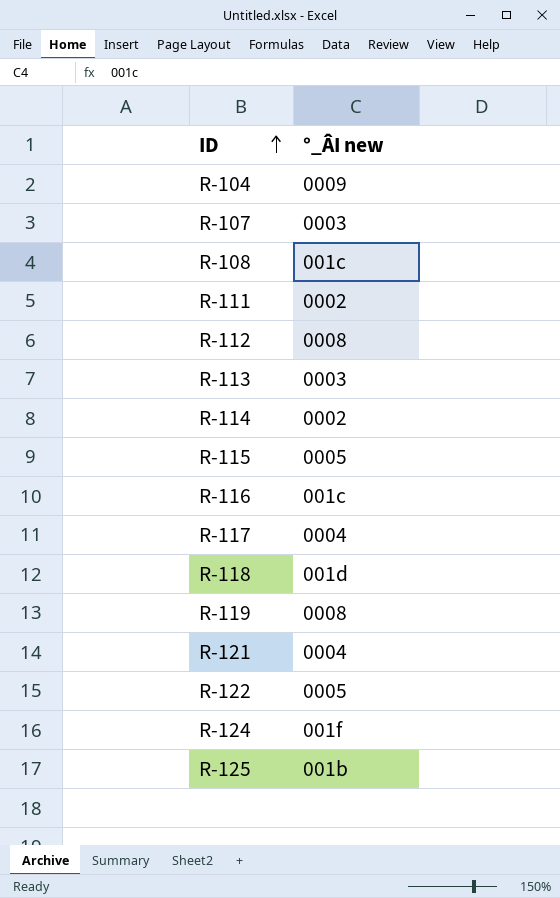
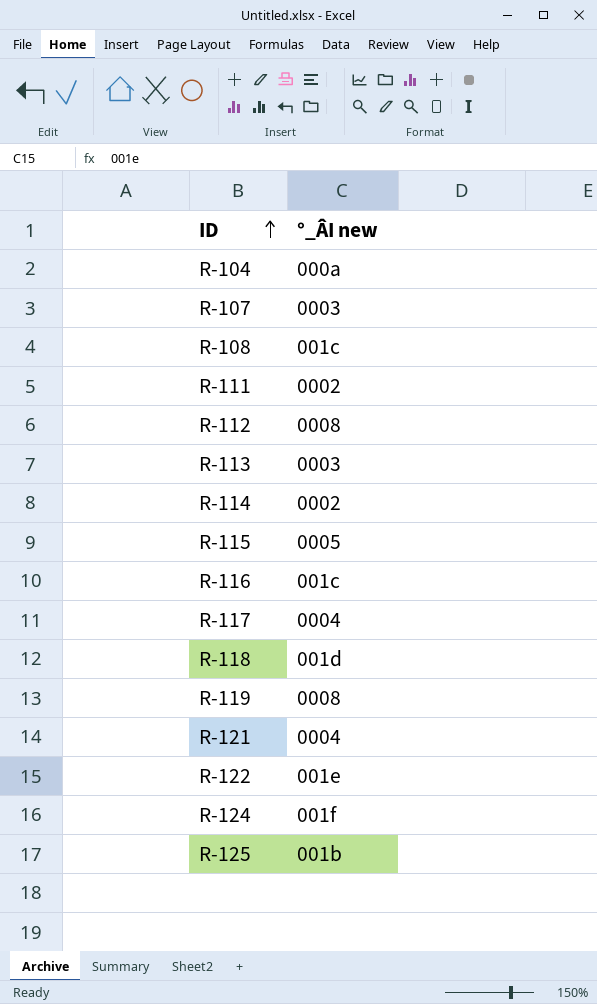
R-104 | °_ÂI new: 0009 -> 000a
R-122 | °_ÂI new: 0005 -> 001e

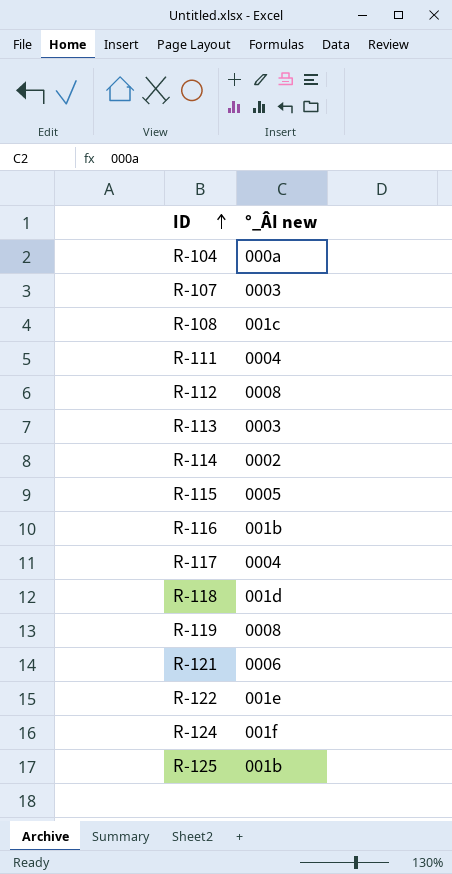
R-111 | °_ÂI new: 0002 -> 0004
R-116 | °_ÂI new: 001c -> 001b
R-121 | °_ÂI new: 0004 -> 0006

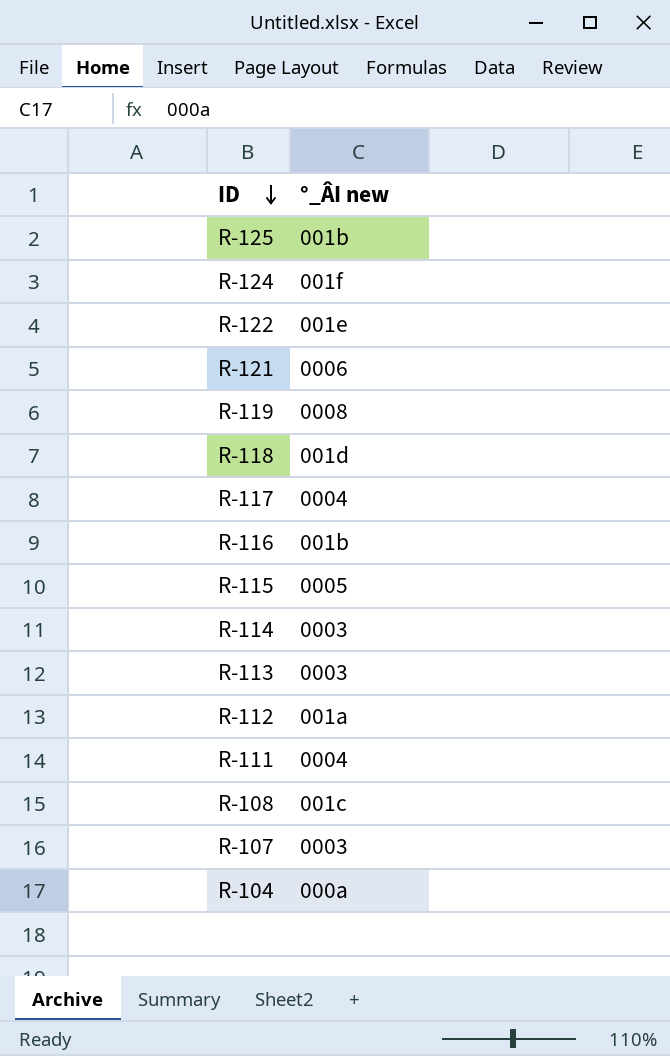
row order: ID ascending -> ID descending
R-114 | °_ÂI new: 0002 -> 0003
R-112 | °_ÂI new: 0008 -> 001a

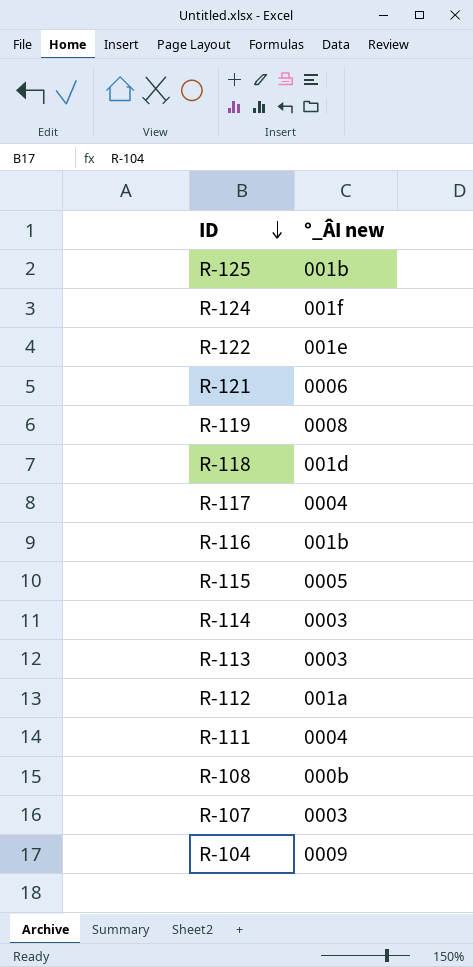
R-108 | °_ÂI new: 001c -> 000b
R-104 | °_ÂI new: 000a -> 0009

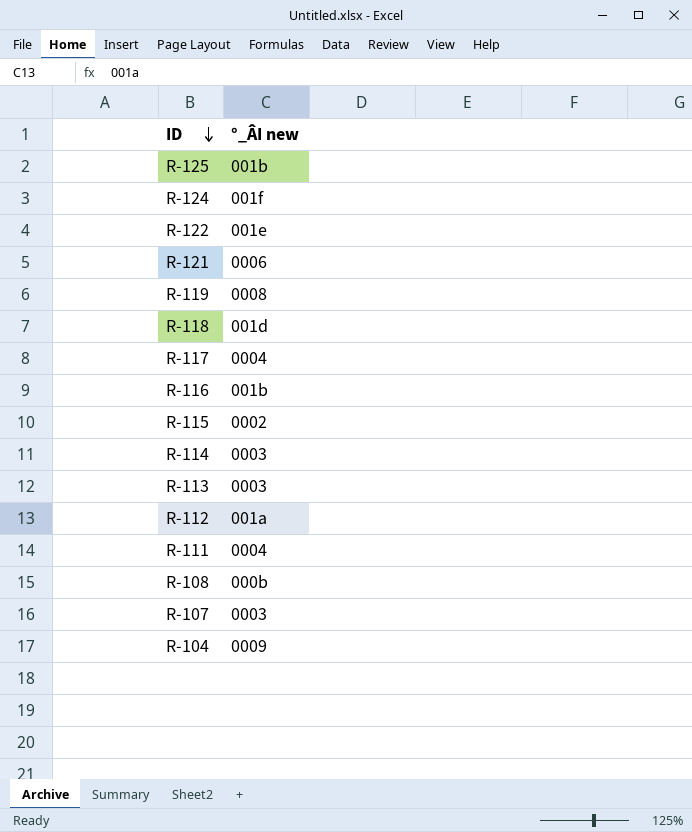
R-115 | °_ÂI new: 0005 -> 0002

